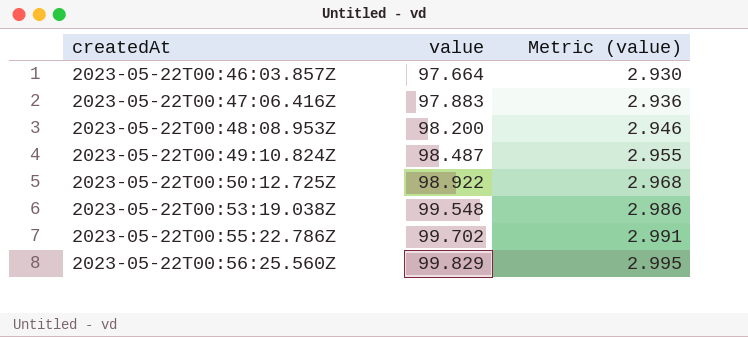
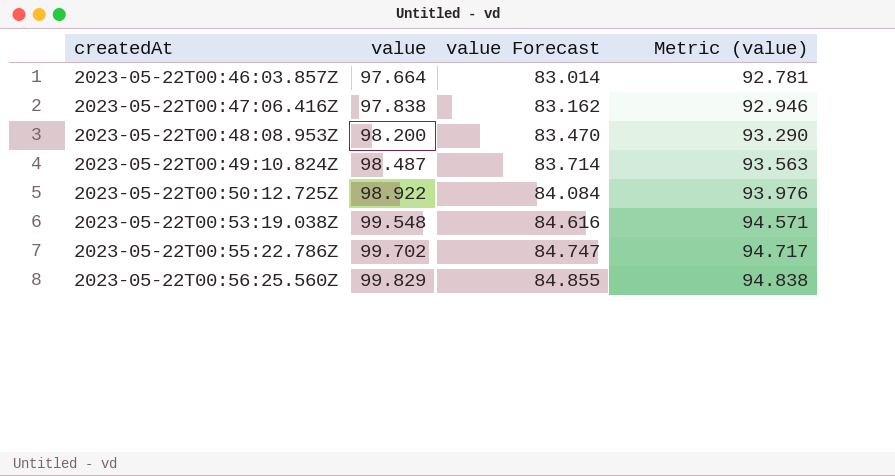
column value Forecast | formula: none -> [value] * 0.85
column Metric (value) | formula: [value] * 0.03 -> [value] * 0.95
2023-05-22T00:47:06.416Z | value: 97.883 -> 97.838

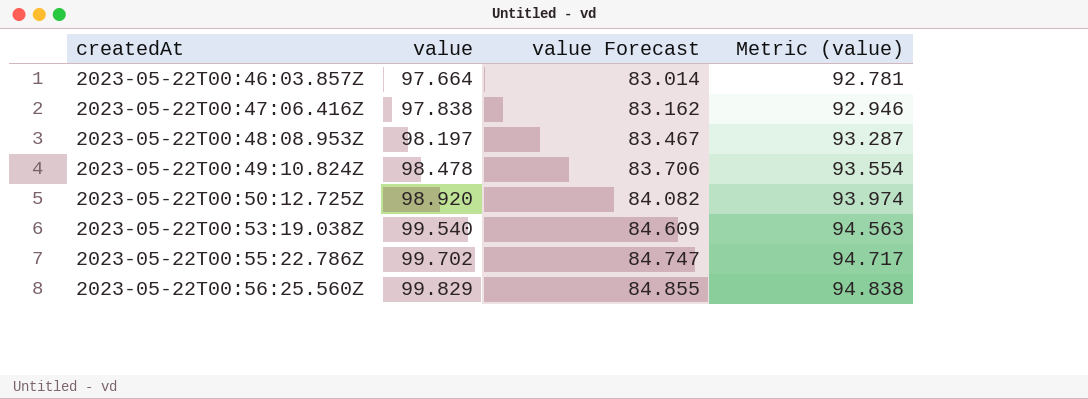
2023-05-22T00:48:08.953Z | value: 98.200 -> 98.197
2023-05-22T00:48:08.953Z | value Forecast: 83.470 -> 83.467
2023-05-22T00:48:08.953Z | Metric (value): 93.290 -> 93.287
2023-05-22T00:49:10.824Z | value: 98.487 -> 98.478
2023-05-22T00:49:10.824Z | value Forecast: 83.714 -> 83.706
2023-05-22T00:49:10.824Z | Metric (value): 93.563 -> 93.554
2023-05-22T00:50:12.725Z | value: 98.922 -> 98.920
2023-05-22T00:50:12.725Z | value Forecast: 84.084 -> 84.082
2023-05-22T00:50:12.725Z | Metric (value): 93.976 -> 93.974
2023-05-22T00:53:19.038Z | value: 99.548 -> 99.540
2023-05-22T00:53:19.038Z | value Forecast: 84.616 -> 84.609
2023-05-22T00:53:19.038Z | Metric (value): 94.571 -> 94.563

